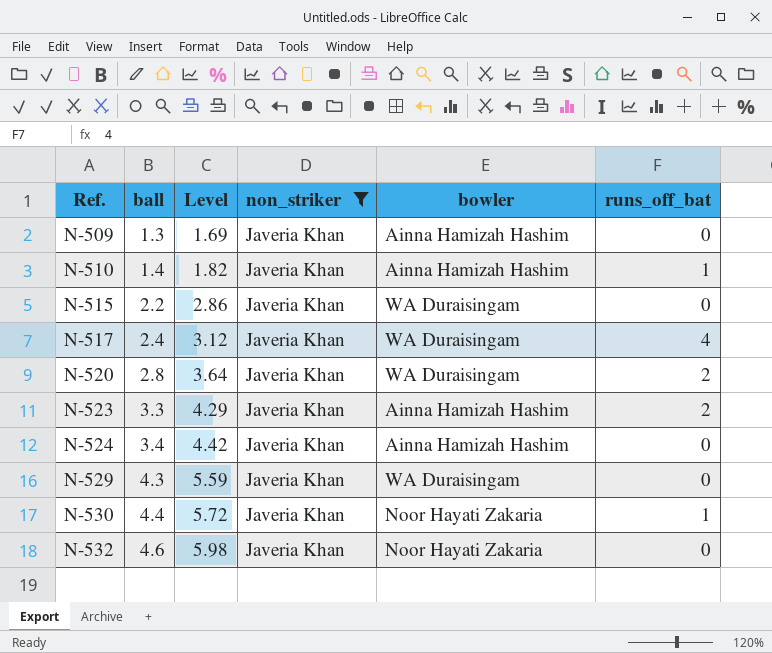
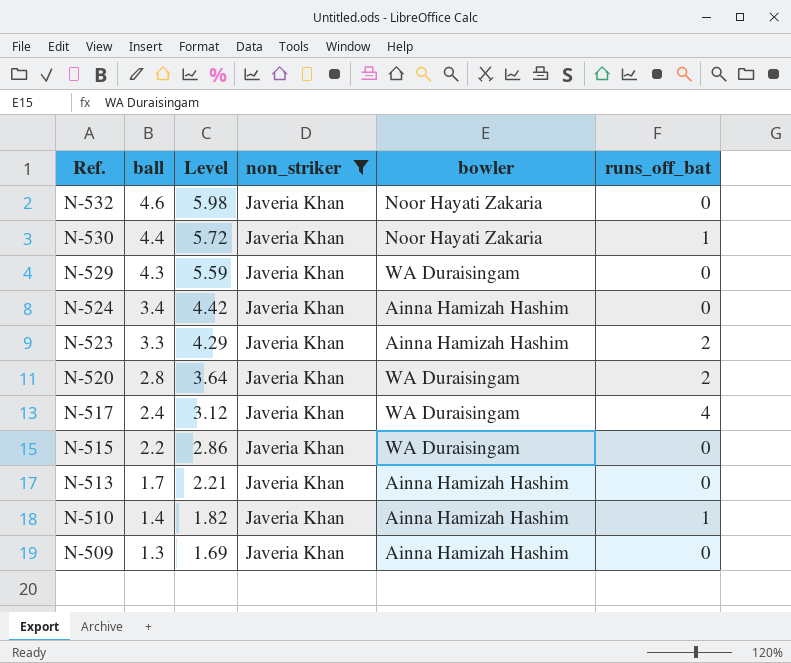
row order: Ref. ascending -> Ref. descending
row N-513: none -> 1.7 | 2.21 | Javeria Khan | Ainna Hamizah Hashim | 0

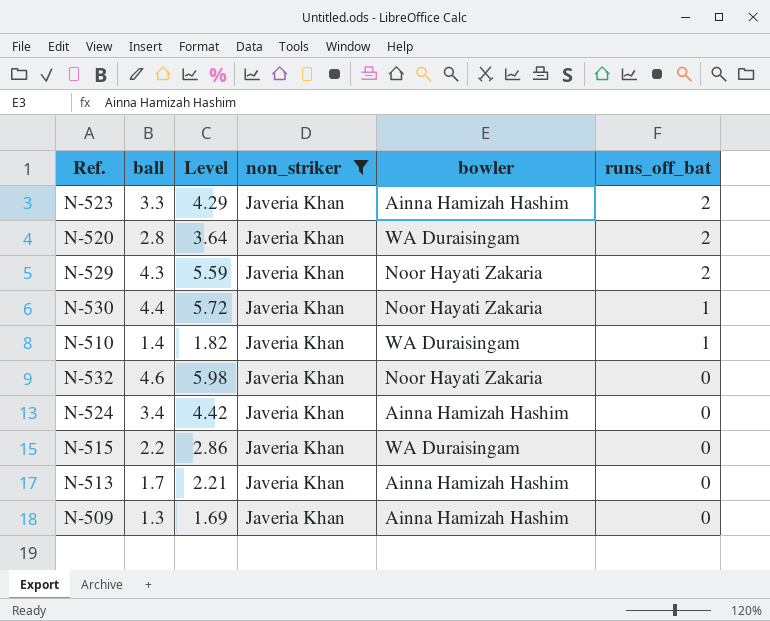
row order: Ref. descending -> runs_off_bat descending
row N-517: 2.4 | 3.12 | Javeria Khan | WA Duraisingam | 4 -> none
N-529 | bowler: WA Duraisingam -> Noor Hayati Zakaria
N-529 | runs_off_bat: 0 -> 2
N-510 | bowler: Ainna Hamizah Hashim -> WA Duraisingam

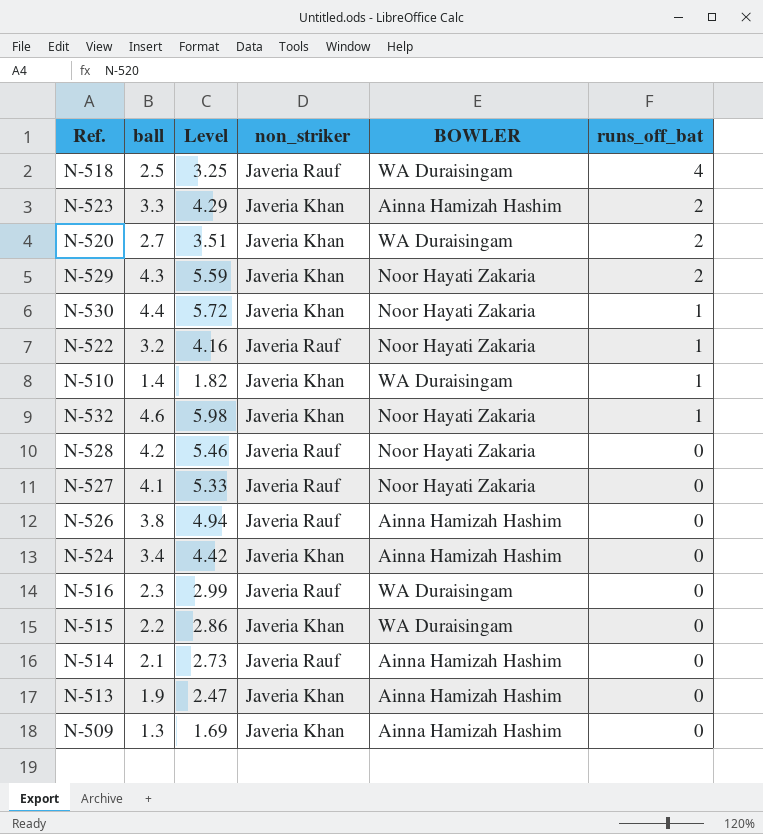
filter: non_striker = Javeria Khan -> none
column name: bowler -> BOWLER
N-520 | ball: 2.8 -> 2.7
N-520 | Level: 3.64 -> 3.51
N-532 | runs_off_bat: 0 -> 1
N-513 | ball: 1.7 -> 1.9
N-513 | Level: 2.21 -> 2.47

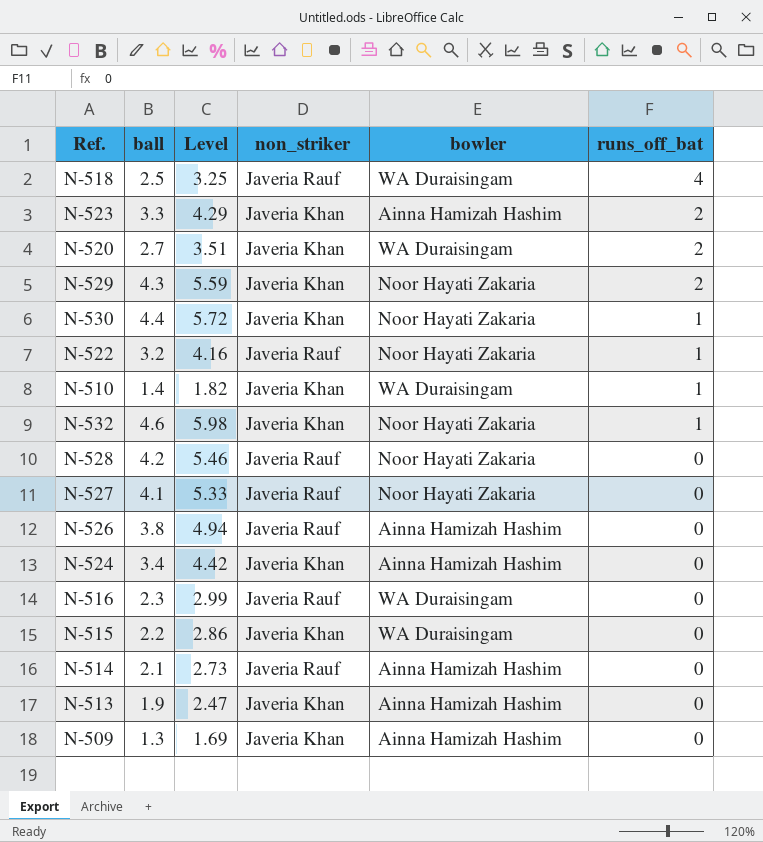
column name: BOWLER -> bowler

